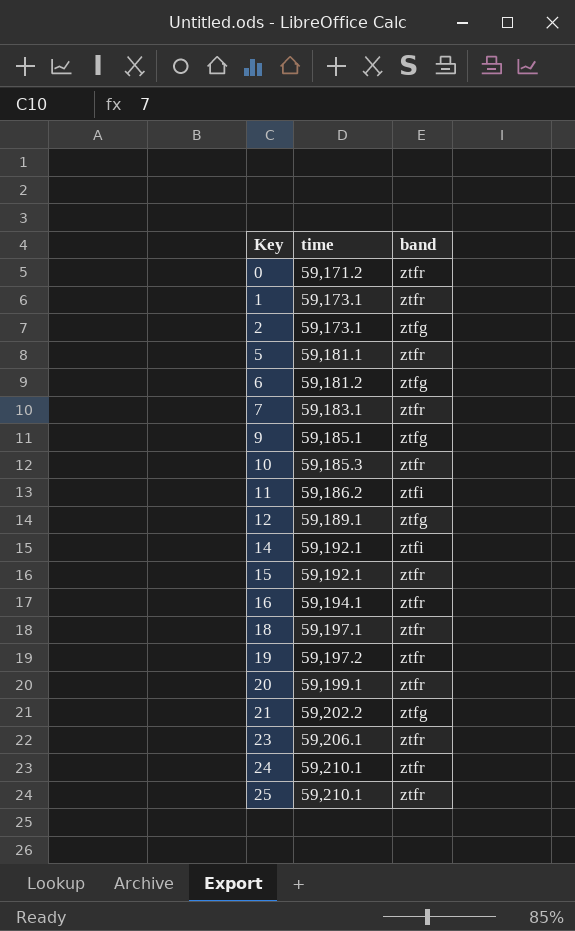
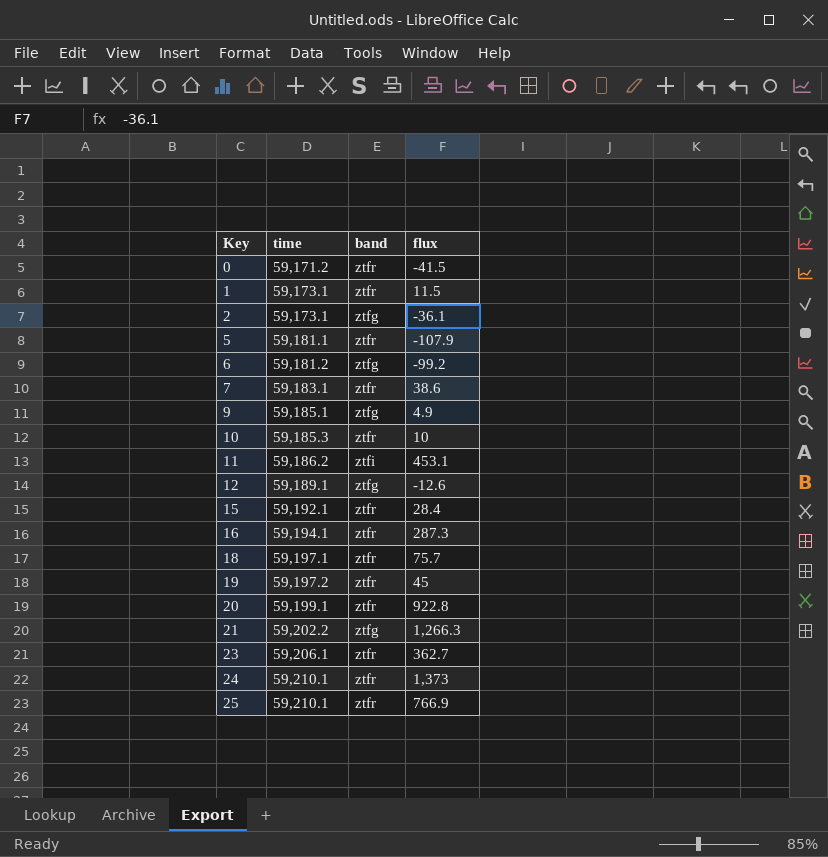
column flux | position: none -> 4
row 14: 59,192.1 | ztfi -> none

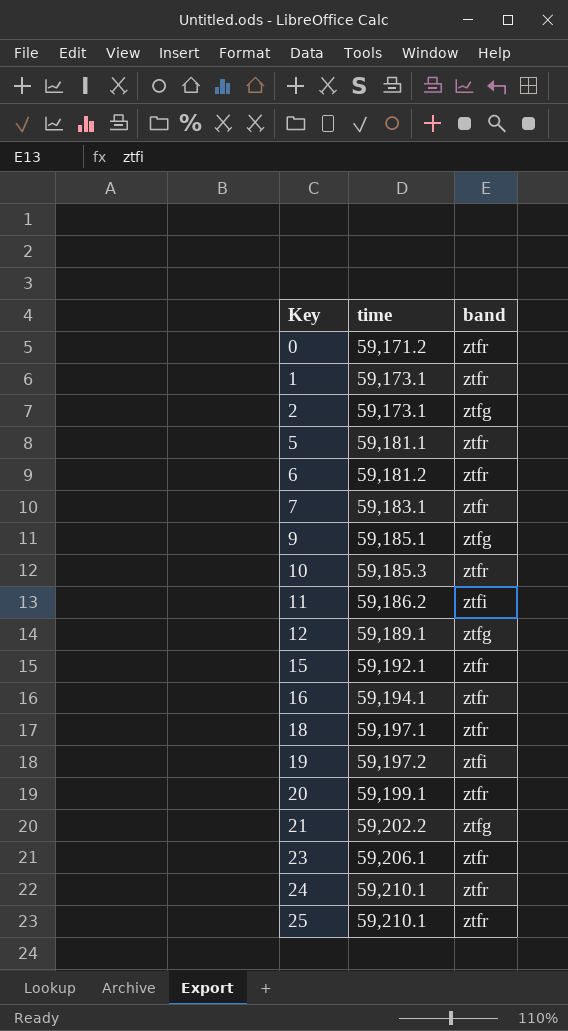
column flux | position: 4 -> none
6 | band: ztfg -> ztfr
19 | band: ztfr -> ztfi

